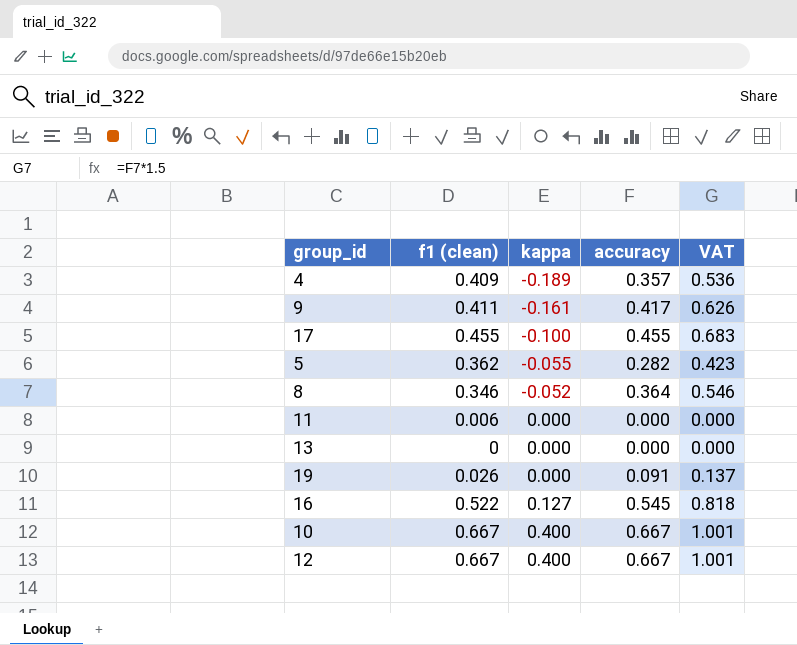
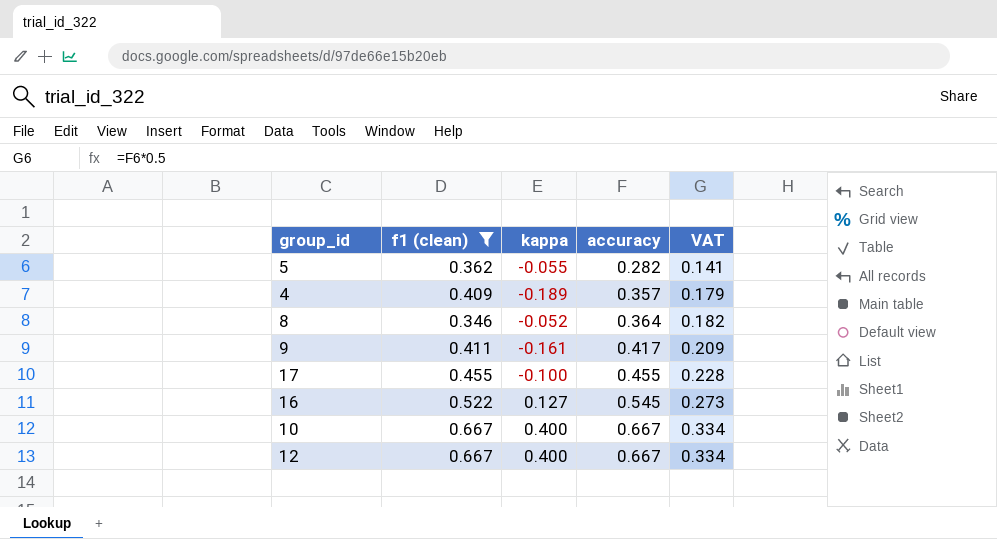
filter: none -> f1 (clean) >= 0.346
row order: kappa ascending -> accuracy ascending
column VAT | formula: [accuracy] * 1.5 -> [accuracy] * 0.5

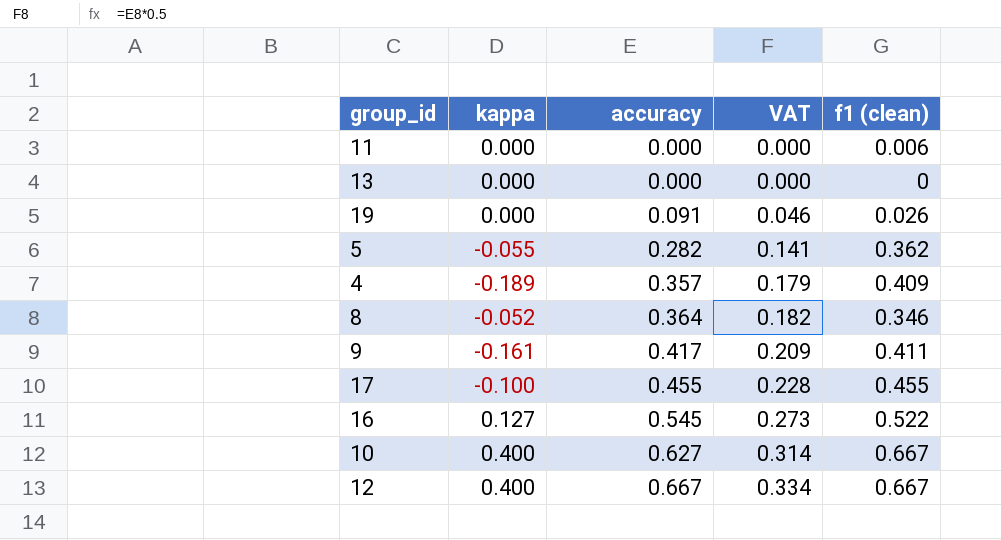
filter: f1 (clean) >= 0.346 -> none
column f1 (clean) | position: 2 -> 5
10 | accuracy: 0.667 -> 0.627
10 | VAT: 0.334 -> 0.314

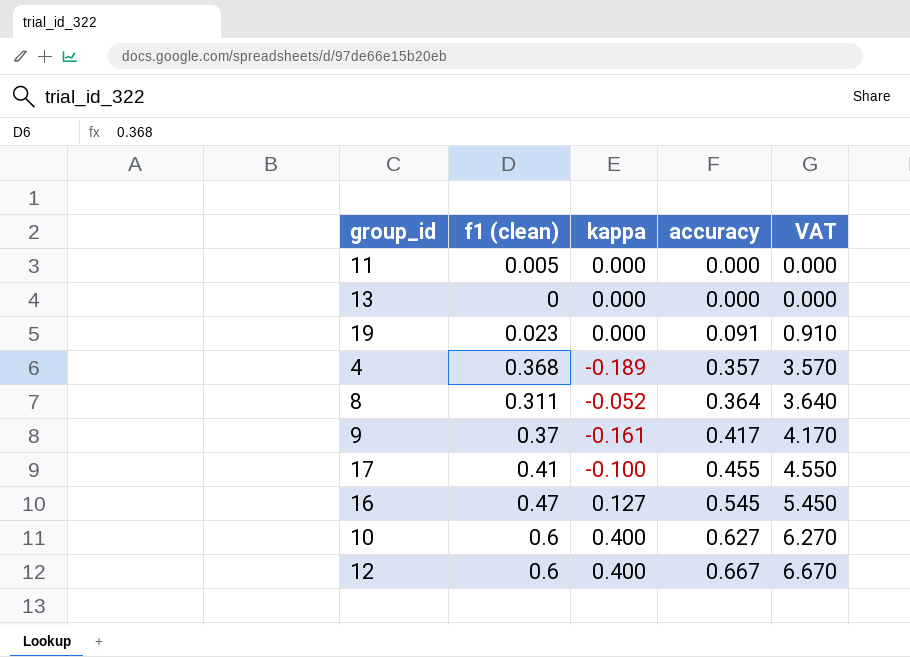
column f1 (clean) | position: 5 -> 2
column VAT | formula: [accuracy] * 0.5 -> [accuracy] * 10
row 5: -0.055 | 0.282 | 0.141 | 0.362 -> none
11 | f1 (clean): 0.006 -> 0.005
19 | f1 (clean): 0.026 -> 0.023
4 | f1 (clean): 0.409 -> 0.368
8 | f1 (clean): 0.346 -> 0.311
9 | f1 (clean): 0.411 -> 0.37
17 | f1 (clean): 0.455 -> 0.41
16 | f1 (clean): 0.522 -> 0.47
10 | f1 (clean): 0.667 -> 0.6
12 | f1 (clean): 0.667 -> 0.6

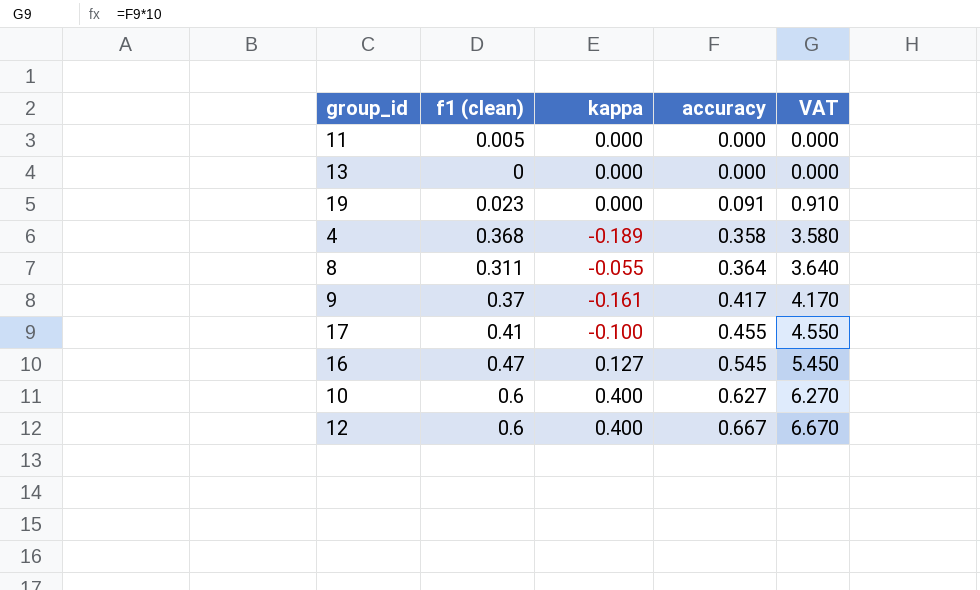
4 | accuracy: 0.357 -> 0.358
4 | VAT: 3.570 -> 3.580
8 | kappa: -0.052 -> -0.055

